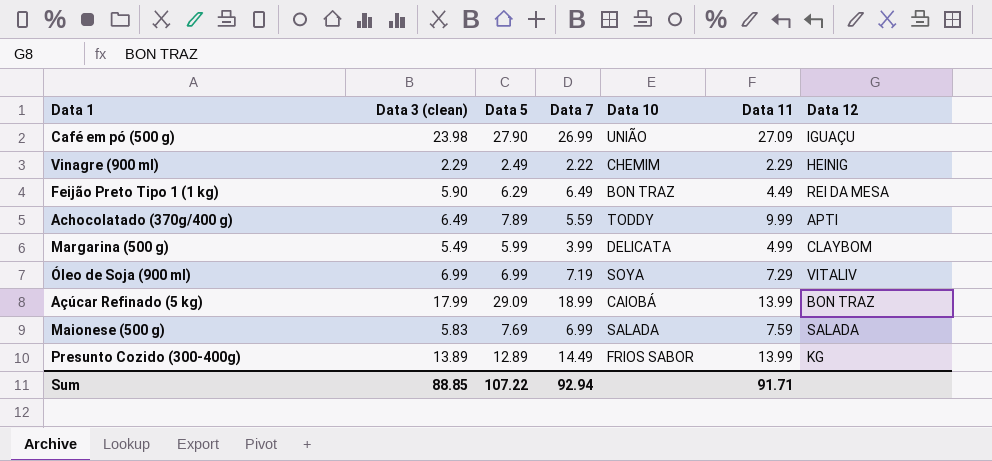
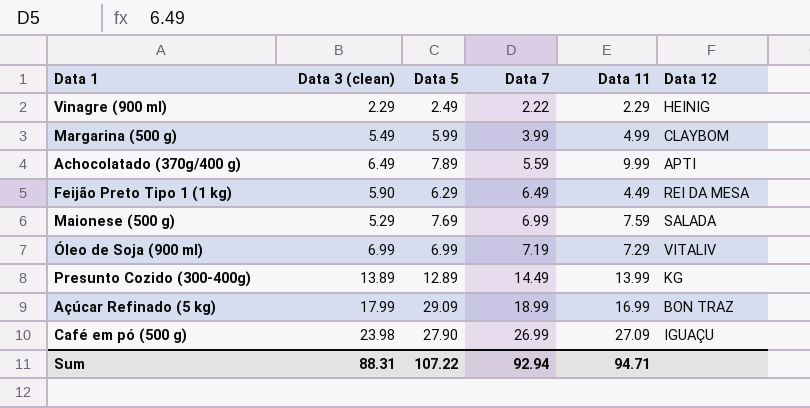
row order: none -> Data 7 ascending
column Data 10 | position: 5 -> none
Maionese (500 g) | Data 3 (clean): 5.83 -> 5.29
Açúcar Refinado (5 kg) | Data 11: 13.99 -> 16.99
Sum | Data 3 (clean): 88.85 -> 88.31
Sum | Data 11: 91.71 -> 94.71

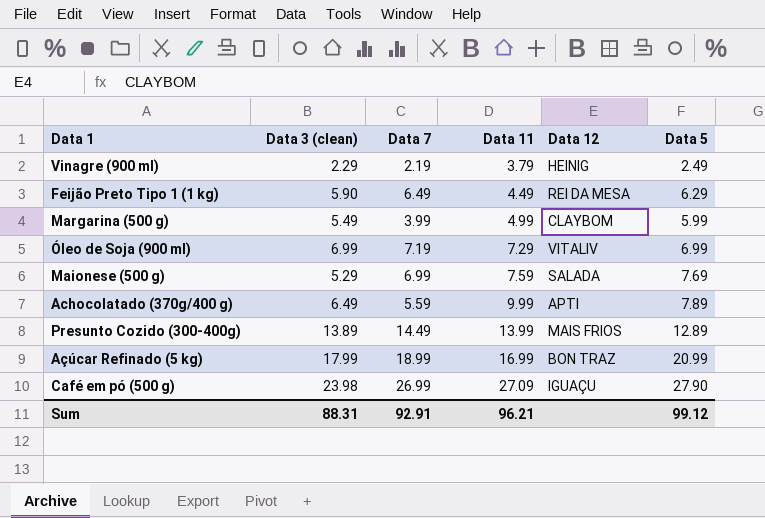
row order: Data 7 ascending -> Data 11 ascending
column Data 5 | position: 3 -> 6
Vinagre (900 ml) | Data 7: 2.22 -> 2.19
Vinagre (900 ml) | Data 11: 2.29 -> 3.79
Presunto Cozido (300-400g) | Data 12: KG -> MAIS FRIOS
Açúcar Refinado (5 kg) | Data 5: 29.09 -> 20.99
Sum | Data 7: 92.94 -> 92.91
Sum | Data 11: 94.71 -> 96.21
Sum | Data 5: 107.22 -> 99.12

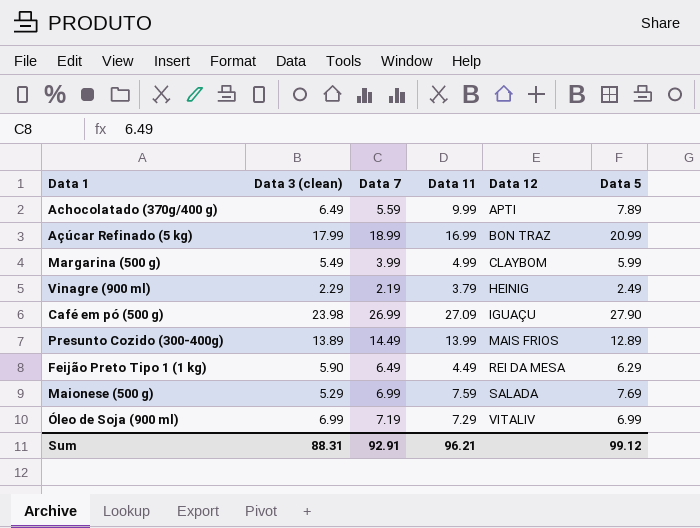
row order: Data 11 ascending -> Data 12 ascending

